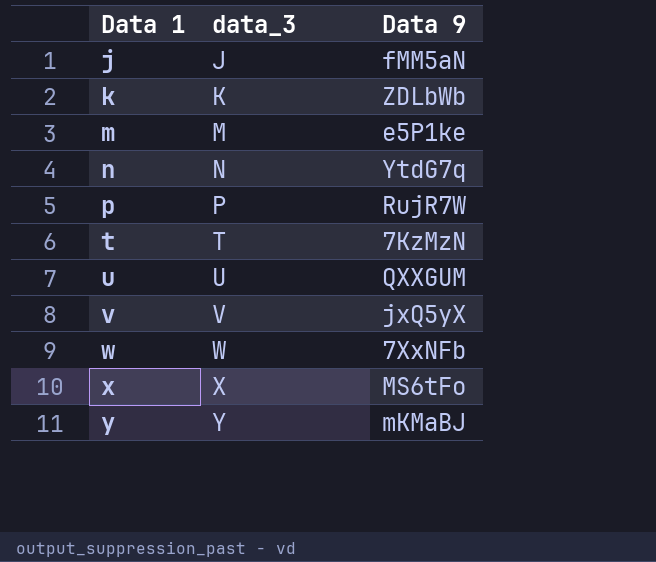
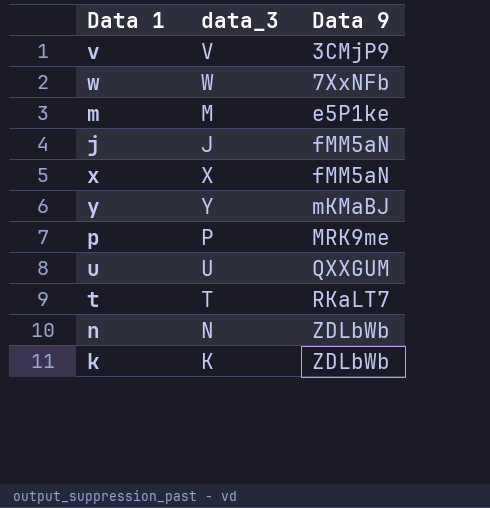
row order: Data 1 ascending -> Data 9 ascending
v | Data 9: jxQ5yX -> 3CMjP9
x | Data 9: MS6tFo -> fMM5aN
p | Data 9: RujR7W -> MRK9me
t | Data 9: 7KzMzN -> RKaLT7
n | Data 9: YtdG7q -> ZDLbWb

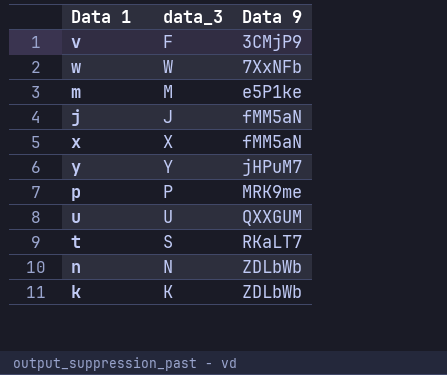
v | data_3: V -> F
y | Data 9: mKMaBJ -> jHPuM7
t | data_3: T -> S

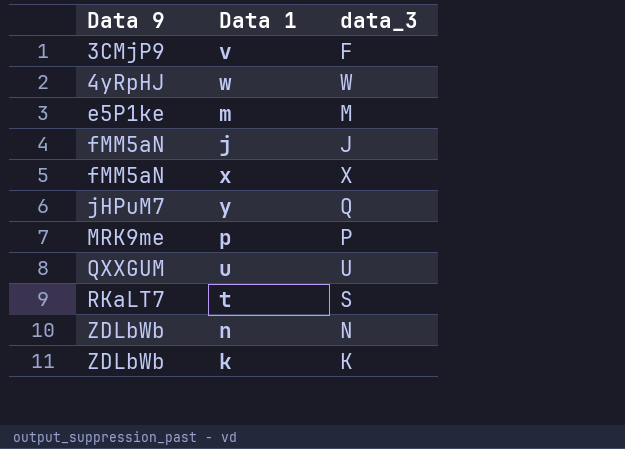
column Data 9 | position: 3 -> 1
w | Data 9: 7XxNFb -> 4yRpHJ
y | data_3: Y -> Q

